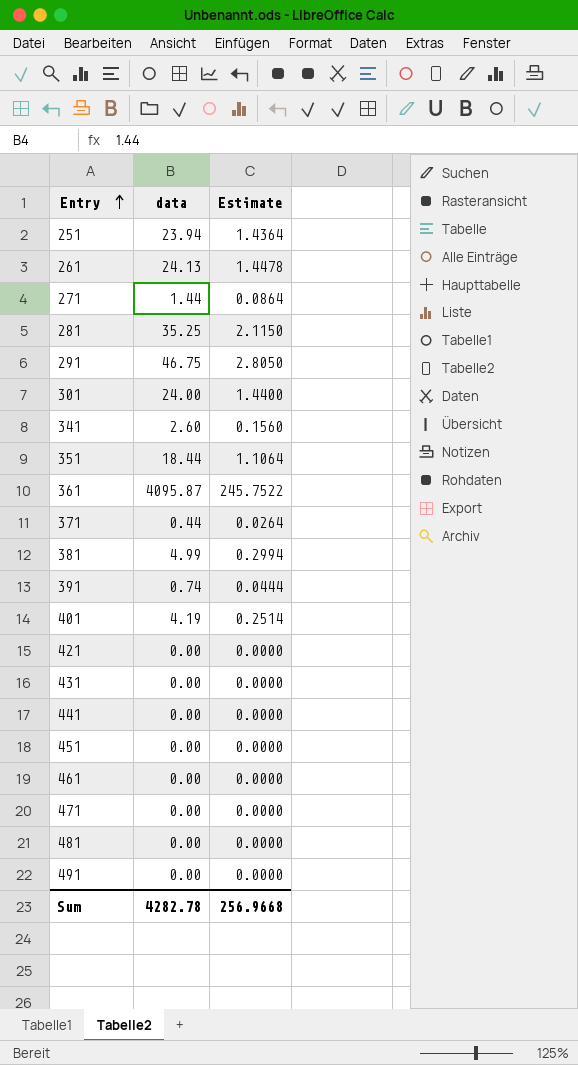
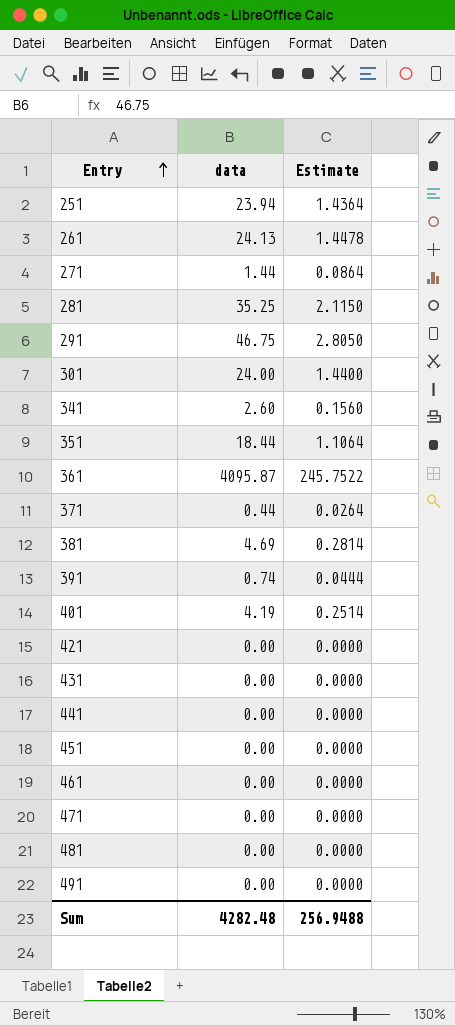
381 | data: 4.99 -> 4.69
381 | Estimate: 0.2994 -> 0.2814
Sum | data: 4282.78 -> 4282.48
Sum | Estimate: 256.9668 -> 256.9488

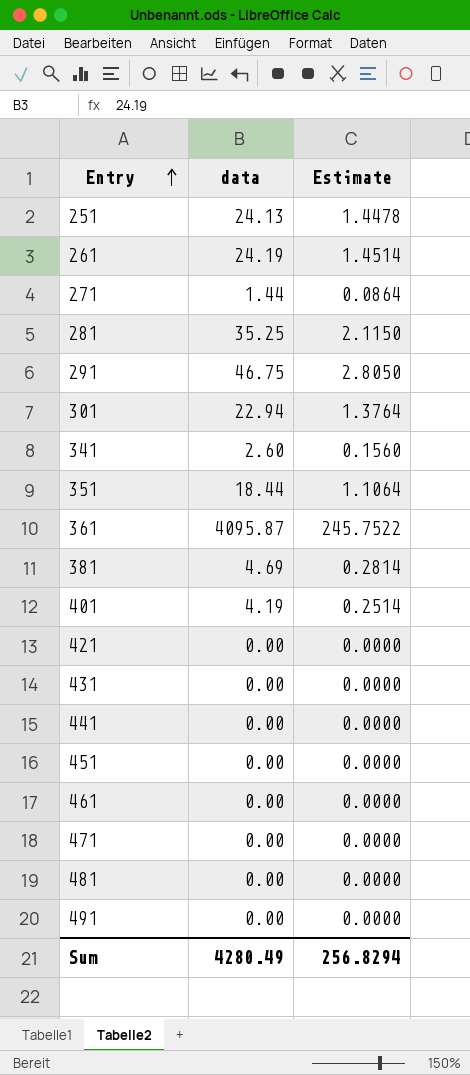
row 371: 0.44 | 0.0264 -> none
row 391: 0.74 | 0.0444 -> none
251 | data: 23.94 -> 24.13
251 | Estimate: 1.4364 -> 1.4478
261 | data: 24.13 -> 24.19
261 | Estimate: 1.4478 -> 1.4514
301 | data: 24.00 -> 22.94
301 | Estimate: 1.4400 -> 1.3764
Sum | data: 4282.48 -> 4280.49
Sum | Estimate: 256.9488 -> 256.8294

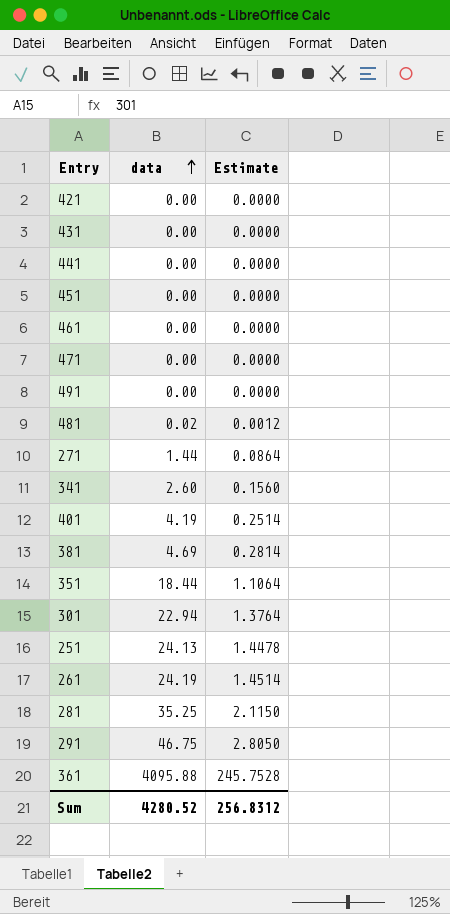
row order: Entry ascending -> data ascending
481 | data: 0.00 -> 0.02
481 | Estimate: 0.0000 -> 0.0012
361 | data: 4095.87 -> 4095.88
361 | Estimate: 245.7522 -> 245.7528
Sum | data: 4280.49 -> 4280.52
Sum | Estimate: 256.8294 -> 256.8312

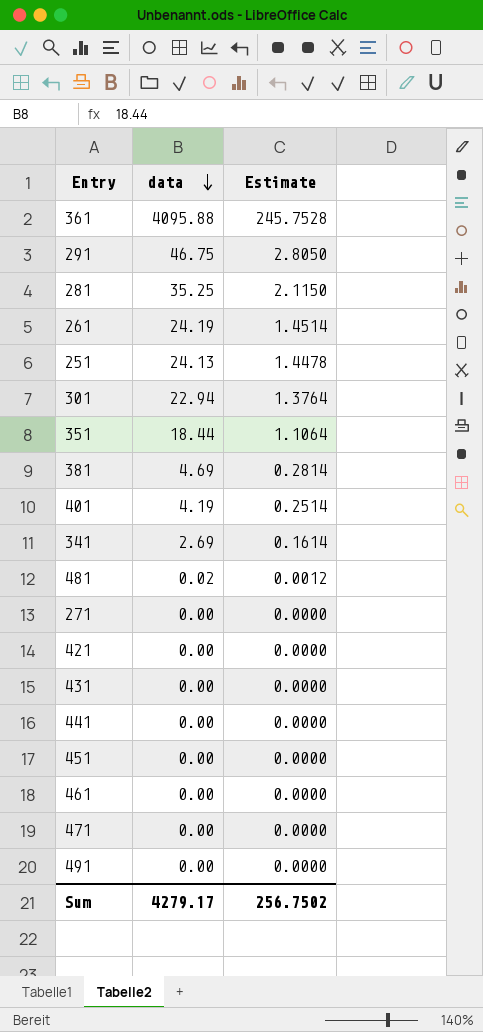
row order: data ascending -> data descending
341 | data: 2.60 -> 2.69
341 | Estimate: 0.1560 -> 0.1614
271 | data: 1.44 -> 0.00
271 | Estimate: 0.0864 -> 0.0000
Sum | data: 4280.52 -> 4279.17
Sum | Estimate: 256.8312 -> 256.7502

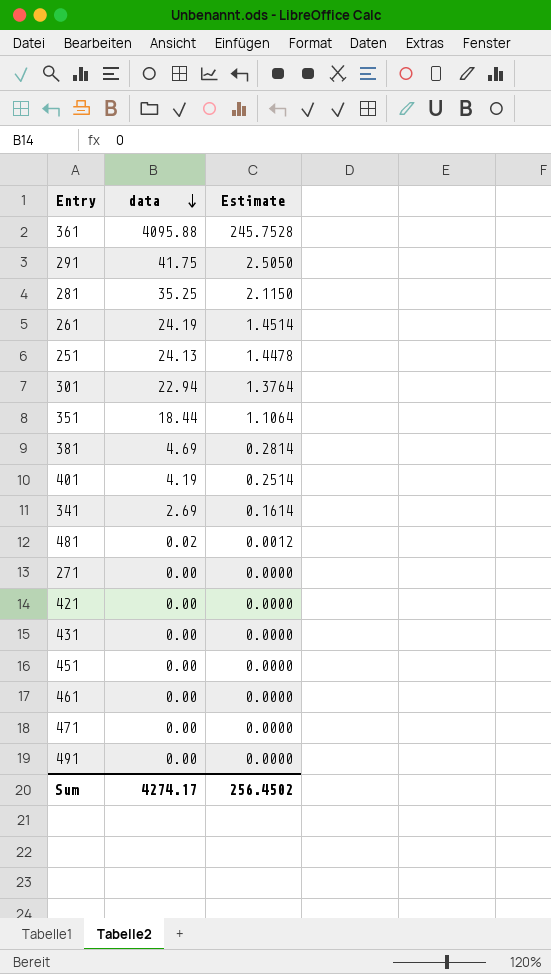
row 441: 0.00 | 0.0000 -> none
291 | data: 46.75 -> 41.75
291 | Estimate: 2.8050 -> 2.5050
Sum | data: 4279.17 -> 4274.17
Sum | Estimate: 256.7502 -> 256.4502

